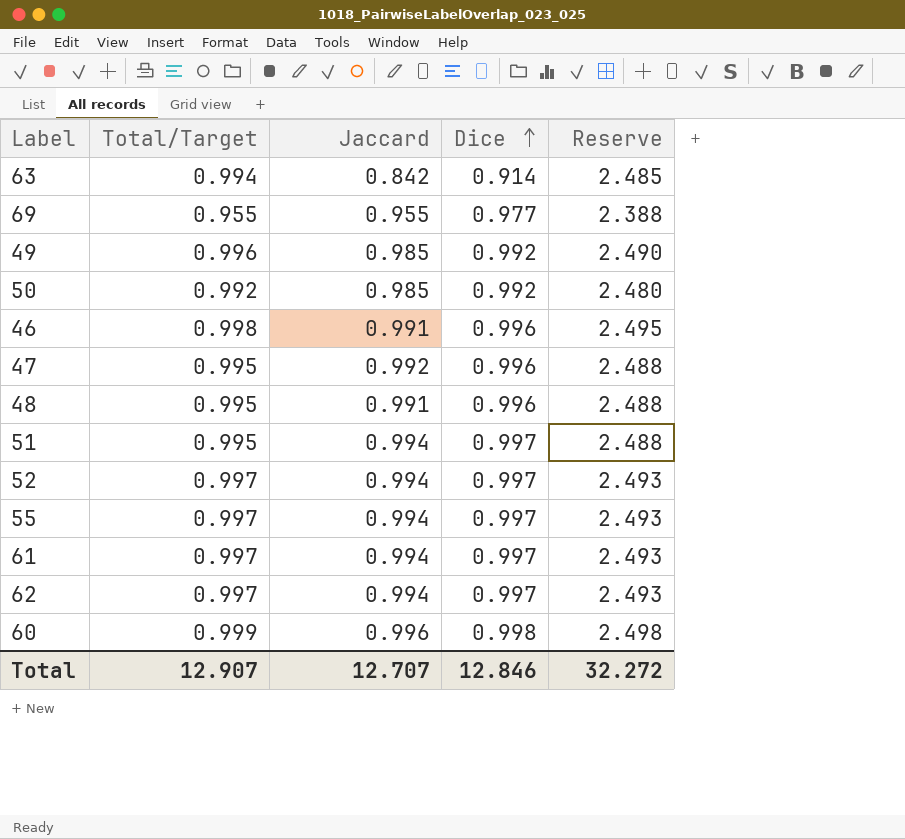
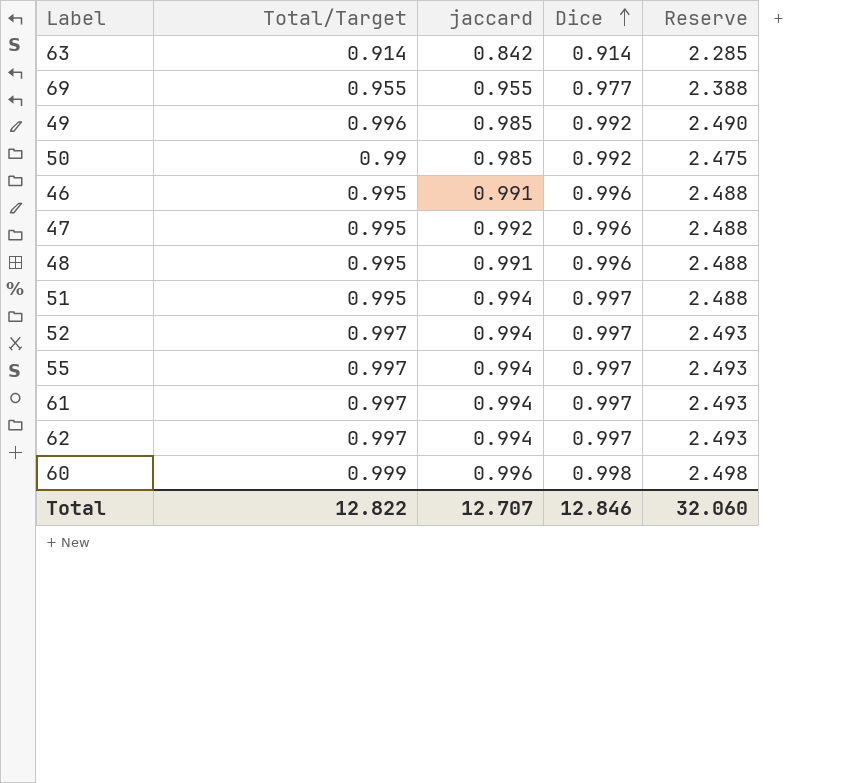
column name: Jaccard -> jaccard
63 | Total/Target: 0.994 -> 0.914
63 | Reserve: 2.485 -> 2.285
50 | Total/Target: 0.992 -> 0.99
50 | Reserve: 2.480 -> 2.475
46 | Total/Target: 0.998 -> 0.995
46 | Reserve: 2.495 -> 2.488
Total | Total/Target: 12.907 -> 12.822
Total | Reserve: 32.272 -> 32.060

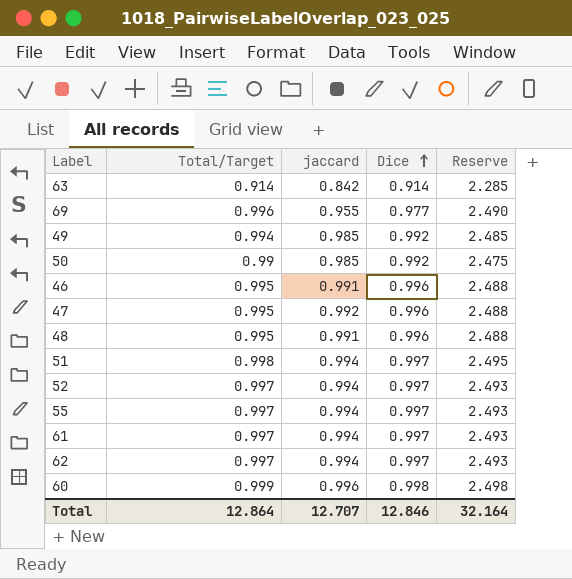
69 | Total/Target: 0.955 -> 0.996
69 | Reserve: 2.388 -> 2.490
49 | Total/Target: 0.996 -> 0.994
49 | Reserve: 2.490 -> 2.485
51 | Total/Target: 0.995 -> 0.998
51 | Reserve: 2.488 -> 2.495
Total | Total/Target: 12.822 -> 12.864
Total | Reserve: 32.060 -> 32.164

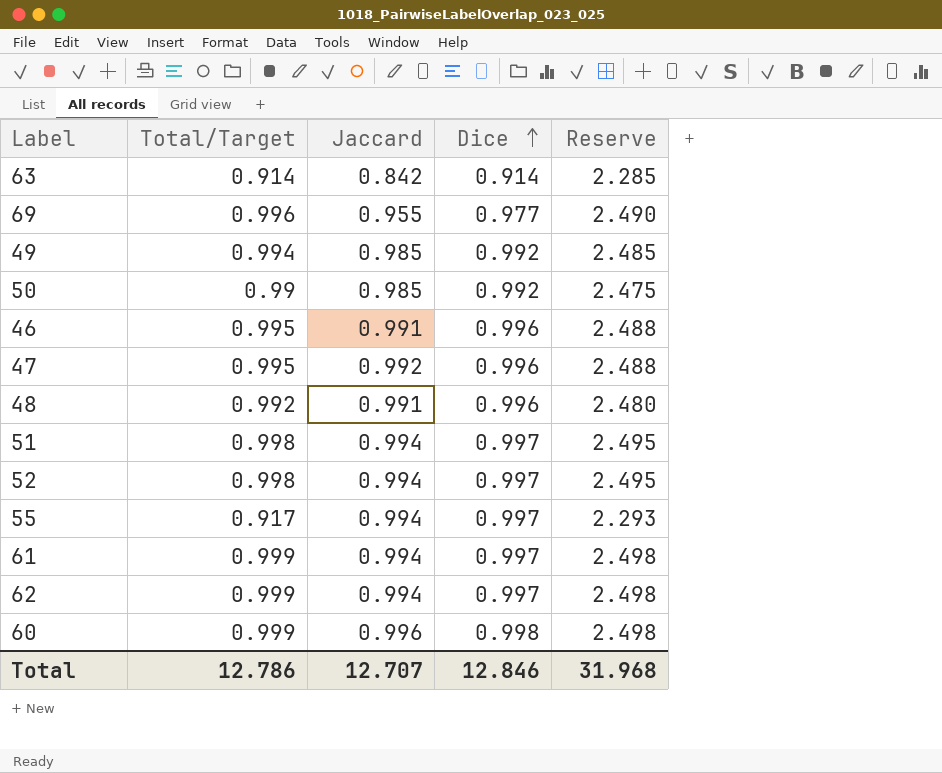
column name: jaccard -> Jaccard
48 | Total/Target: 0.995 -> 0.992
48 | Reserve: 2.488 -> 2.480
52 | Total/Target: 0.997 -> 0.998
52 | Reserve: 2.493 -> 2.495
55 | Total/Target: 0.997 -> 0.917
55 | Reserve: 2.493 -> 2.293
61 | Total/Target: 0.997 -> 0.999
61 | Reserve: 2.493 -> 2.498
62 | Total/Target: 0.997 -> 0.999
62 | Reserve: 2.493 -> 2.498
Total | Total/Target: 12.864 -> 12.786
Total | Reserve: 32.164 -> 31.968

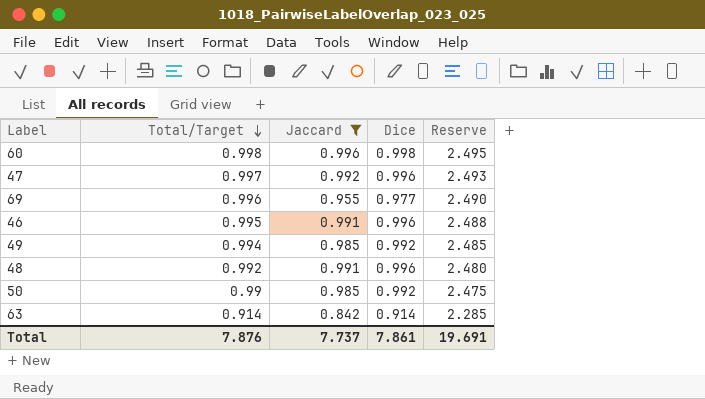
filter: none -> Jaccard != 0.994
row order: Dice ascending -> Total/Target descending
60 | Total/Target: 0.999 -> 0.998
60 | Reserve: 2.498 -> 2.495
47 | Total/Target: 0.995 -> 0.997
47 | Reserve: 2.488 -> 2.493
Total | Total/Target: 12.786 -> 7.876
Total | Jaccard: 12.707 -> 7.737
Total | Dice: 12.846 -> 7.861
Total | Reserve: 31.968 -> 19.691

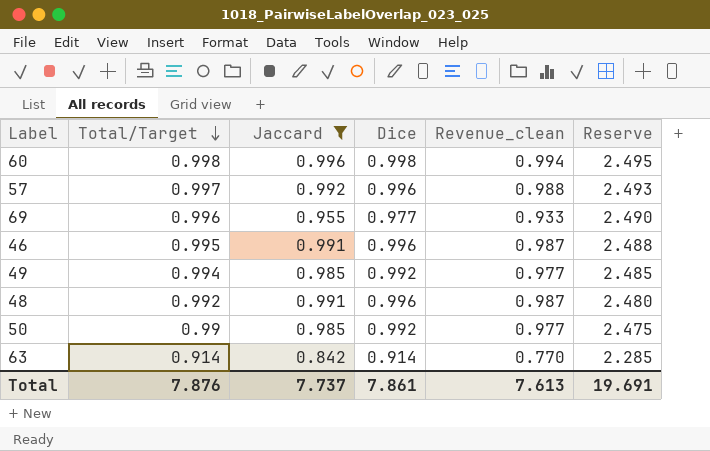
column Revenue_clean | formula: none -> [Jaccard] * [Dice]
row 47: 0.997 | 0.992 | 0.996 | 2.493 -> none
row 57: none -> 0.997 | 0.992 | 0.996 | 0.988 | 2.493

